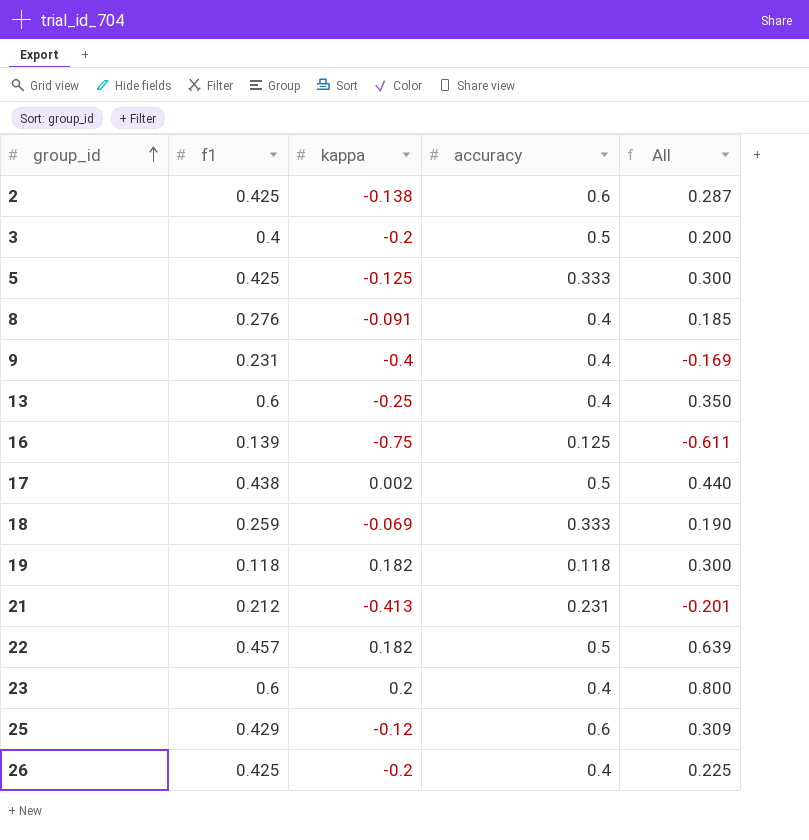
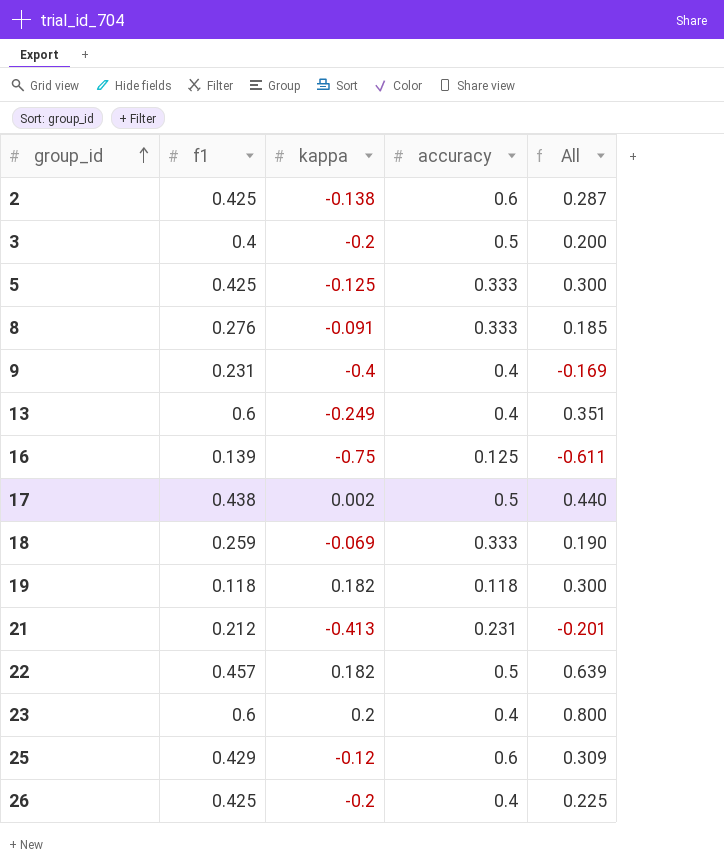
8 | accuracy: 0.4 -> 0.333
13 | kappa: -0.25 -> -0.249
13 | All: 0.350 -> 0.351

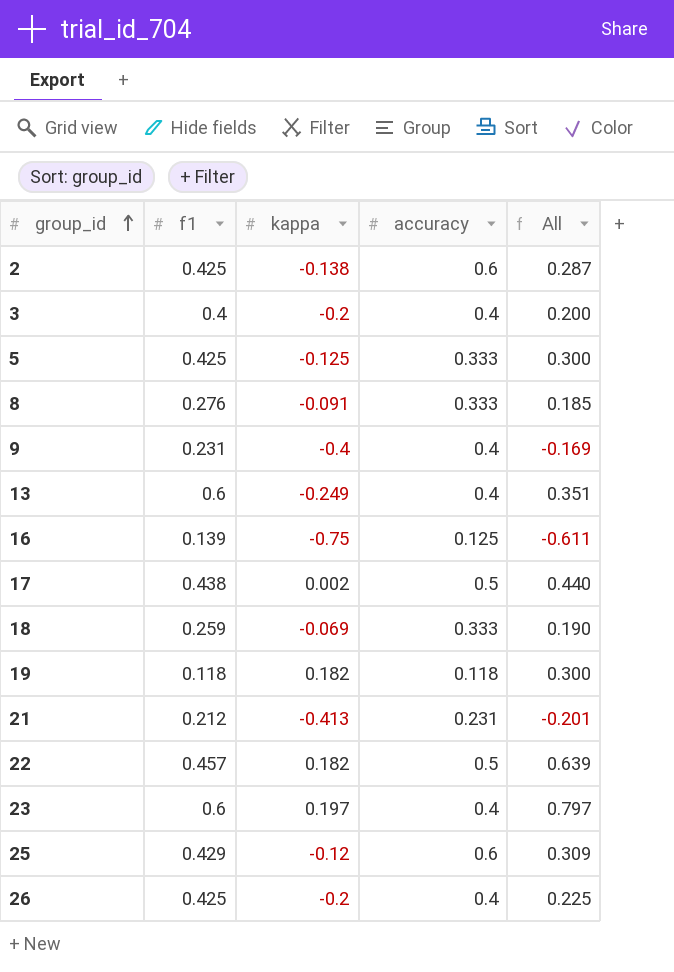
3 | accuracy: 0.5 -> 0.4
23 | kappa: 0.2 -> 0.197
23 | All: 0.800 -> 0.797

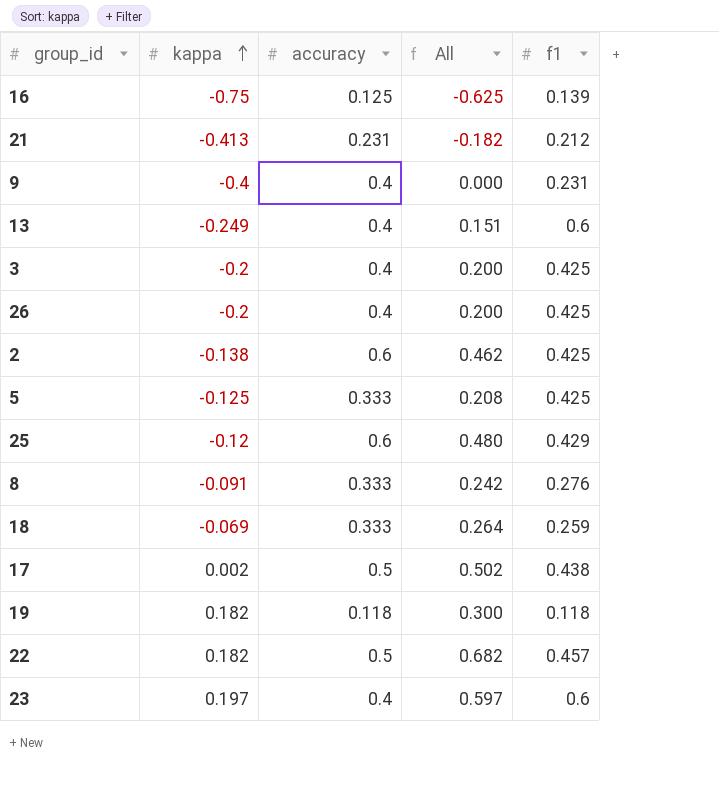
row order: group_id ascending -> kappa ascending
column All | formula: [f1] + [kappa] -> [kappa] + [accuracy]
column f1 | position: 2 -> 5
3 | f1: 0.4 -> 0.425

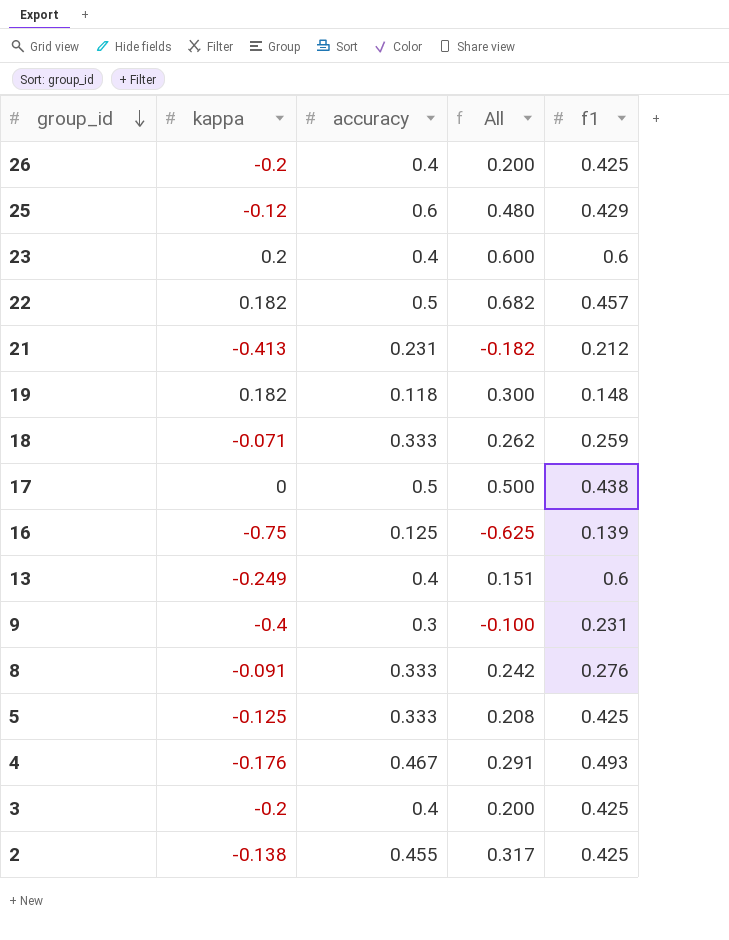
row order: kappa ascending -> group_id descending
23 | kappa: 0.197 -> 0.2
23 | All: 0.597 -> 0.600
19 | f1: 0.118 -> 0.148
18 | kappa: -0.069 -> -0.071
18 | All: 0.264 -> 0.262
17 | kappa: 0.002 -> 0
17 | All: 0.502 -> 0.500
9 | accuracy: 0.4 -> 0.3
9 | All: 0.000 -> -0.100
row 4: none -> -0.176 | 0.467 | 0.291 | 0.493
2 | accuracy: 0.6 -> 0.455
2 | All: 0.462 -> 0.317

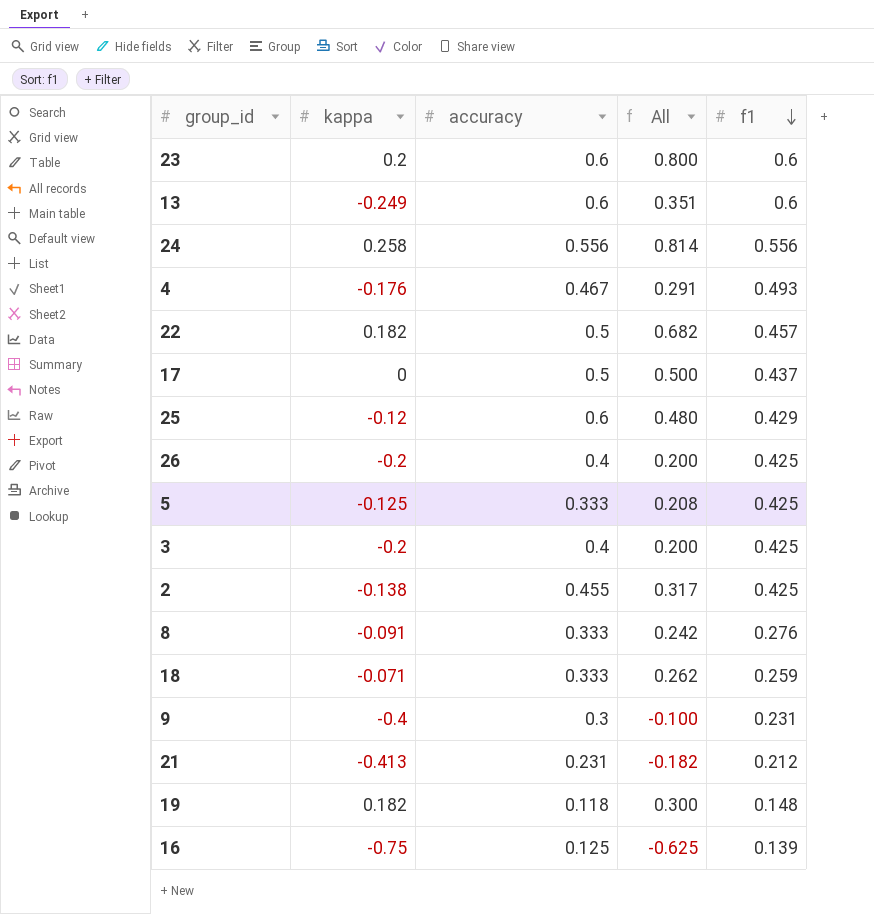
row order: group_id descending -> f1 descending
23 | accuracy: 0.4 -> 0.6
23 | All: 0.600 -> 0.800
13 | accuracy: 0.4 -> 0.6
13 | All: 0.151 -> 0.351
row 24: none -> 0.258 | 0.556 | 0.814 | 0.556
17 | f1: 0.438 -> 0.437

